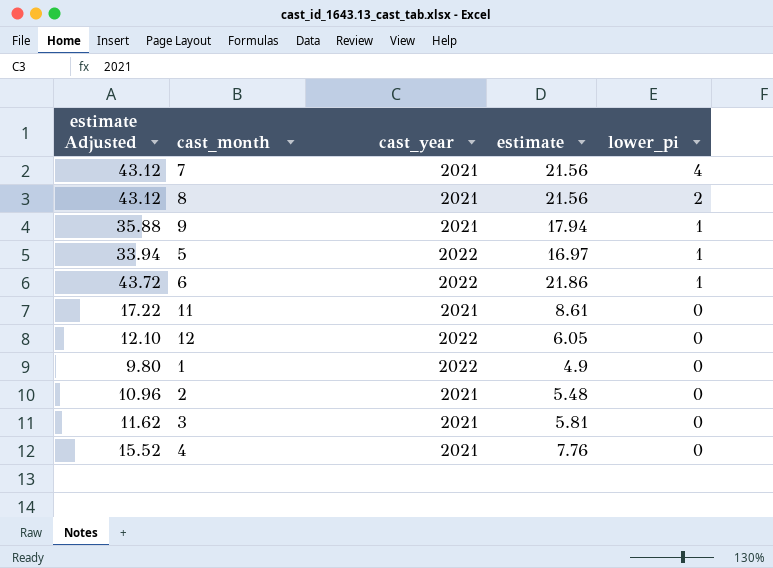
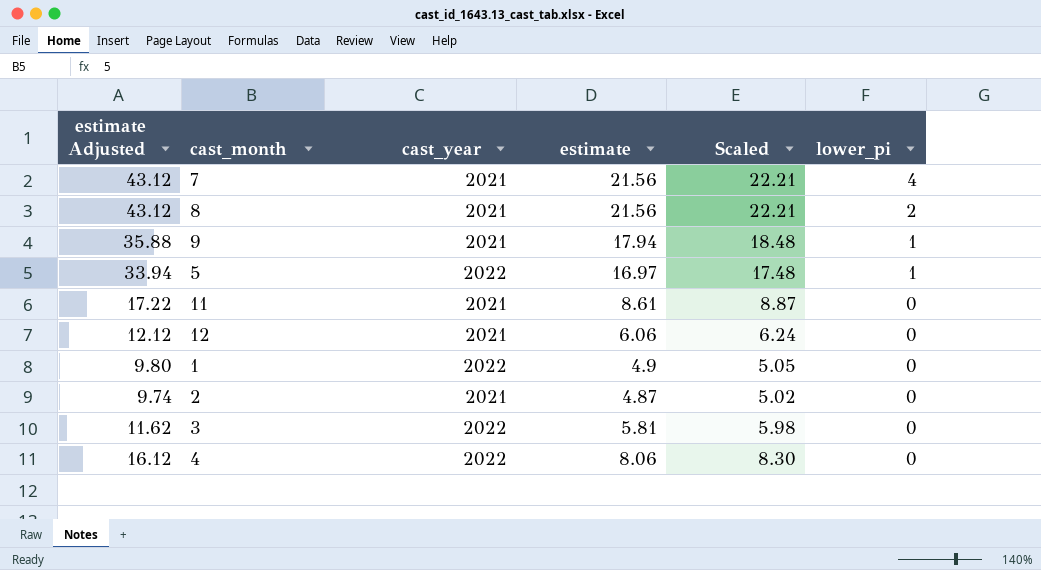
column Scaled | formula: none -> [estimate] * 1.03
row 6: 43.72 | 2022 | 21.86 | 1 -> none
12 | estimate Adjusted: 12.10 -> 12.12
12 | cast_year: 2022 -> 2021
12 | estimate: 6.05 -> 6.06
2 | estimate Adjusted: 10.96 -> 9.74
2 | estimate: 5.48 -> 4.87
3 | cast_year: 2021 -> 2022
4 | estimate Adjusted: 15.52 -> 16.12
4 | cast_year: 2021 -> 2022
4 | estimate: 7.76 -> 8.06

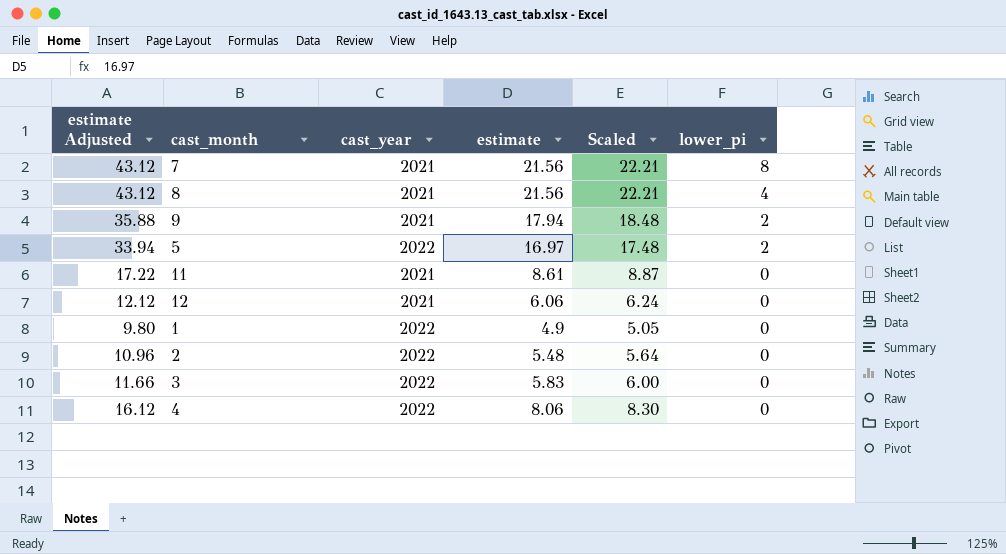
7 | lower_pi: 4 -> 8
8 | lower_pi: 2 -> 4
9 | lower_pi: 1 -> 2
5 | lower_pi: 1 -> 2
2 | estimate Adjusted: 9.74 -> 10.96
2 | cast_year: 2021 -> 2022
2 | estimate: 4.87 -> 5.48
2 | Scaled: 5.02 -> 5.64
3 | estimate Adjusted: 11.62 -> 11.66
3 | estimate: 5.81 -> 5.83
3 | Scaled: 5.98 -> 6.00

